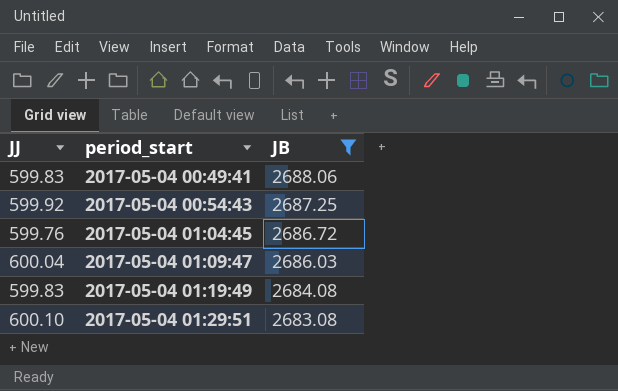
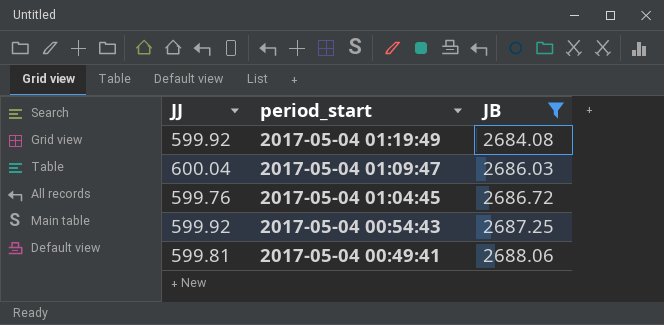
row order: period_start ascending -> period_start descending
row 2017-05-04 01:29:51: 600.10 | 2683.08 -> none
2017-05-04 01:19:49 | JJ: 599.83 -> 599.92
2017-05-04 00:49:41 | JJ: 599.83 -> 599.81

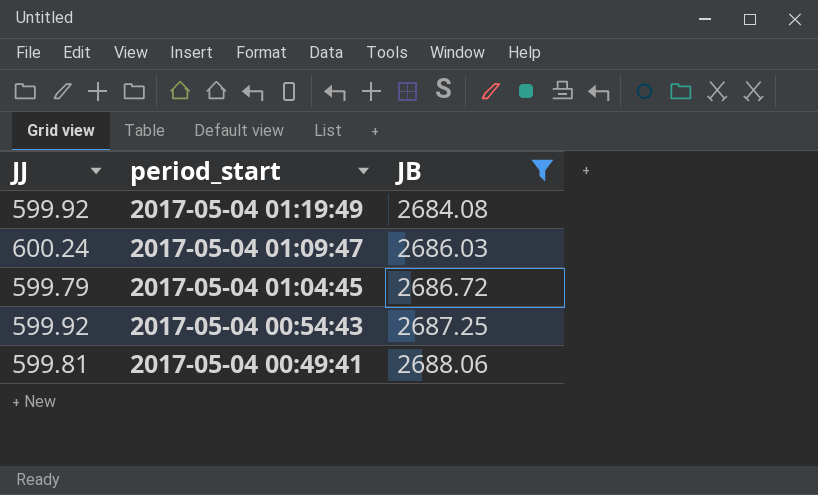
2017-05-04 01:09:47 | JJ: 600.04 -> 600.24
2017-05-04 01:04:45 | JJ: 599.76 -> 599.79

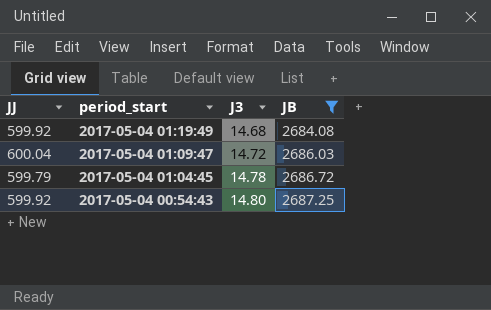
column J3 | position: none -> 3
row 2017-05-04 00:49:41: 599.81 | 2688.06 -> none
2017-05-04 01:09:47 | JJ: 600.24 -> 600.04

